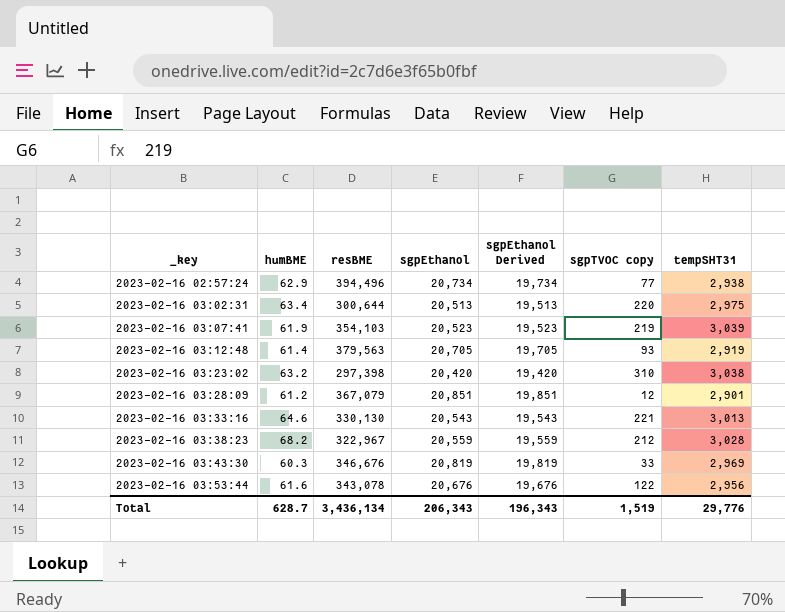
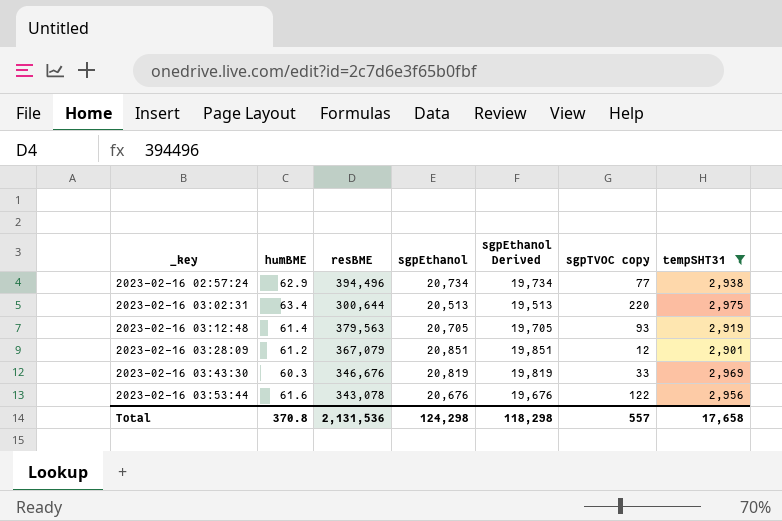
filter: none -> tempSHT31 <= 2,975
Total | humBME: 628.7 -> 370.8
Total | resBME: 3,436,134 -> 2,131,536
Total | sgpEthanol: 206,343 -> 124,298
Total | sgpEthanol Derived: 196,343 -> 118,298
Total | sgpTVOC copy: 1,519 -> 557
Total | tempSHT31: 29,776 -> 17,658

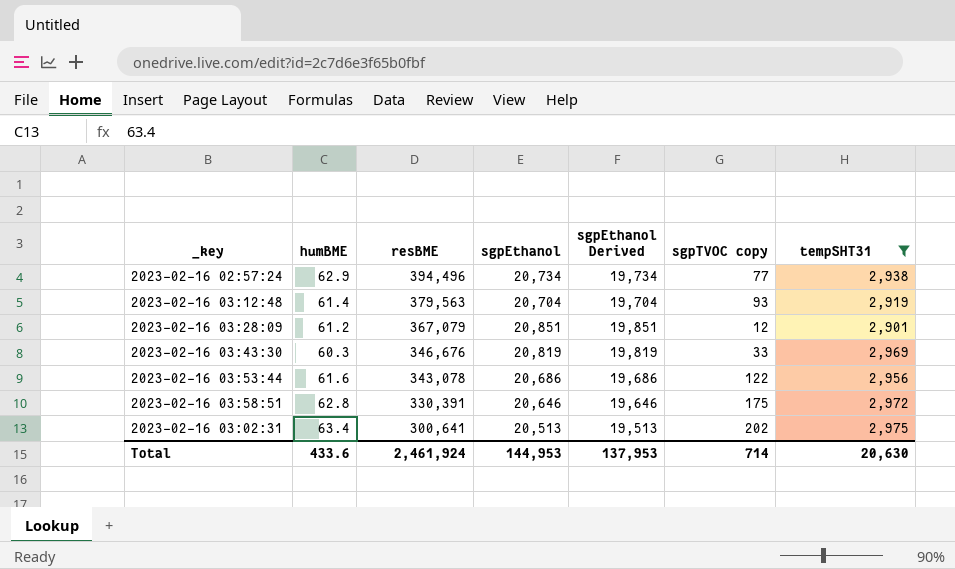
row order: _key ascending -> resBME descending
2023-02-16 03:12:48 | sgpEthanol: 20,705 -> 20,704
2023-02-16 03:12:48 | sgpEthanol Derived: 19,705 -> 19,704
2023-02-16 03:53:44 | sgpEthanol: 20,676 -> 20,686
2023-02-16 03:53:44 | sgpEthanol Derived: 19,676 -> 19,686
row 2023-02-16 03:58:51: none -> 62.8 | 330,391 | 20,646 | 19,646 | 175 | 2,972
2023-02-16 03:02:31 | resBME: 300,644 -> 300,641
2023-02-16 03:02:31 | sgpTVOC copy: 220 -> 202
Total | humBME: 370.8 -> 433.6
Total | resBME: 2,131,536 -> 2,461,924
Total | sgpEthanol: 124,298 -> 144,953
Total | sgpEthanol Derived: 118,298 -> 137,953
Total | sgpTVOC copy: 557 -> 714
Total | tempSHT31: 17,658 -> 20,630

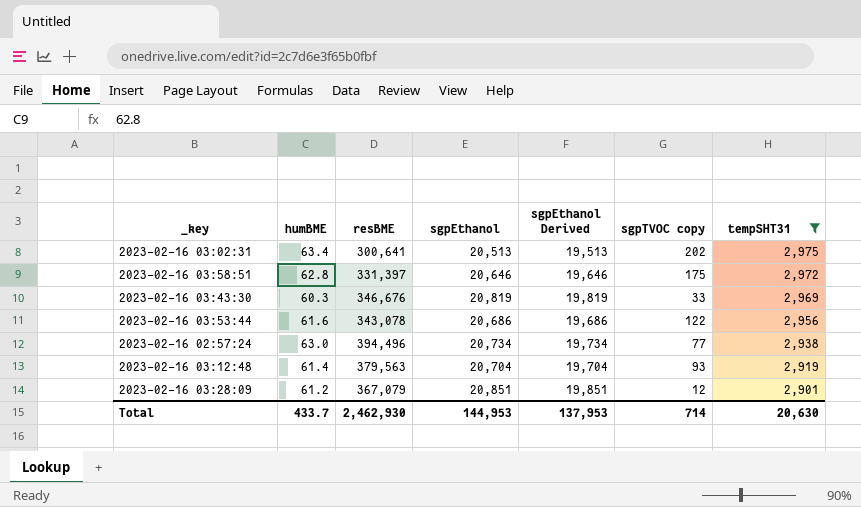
row order: resBME descending -> tempSHT31 descending
2023-02-16 03:58:51 | resBME: 330,391 -> 331,397
2023-02-16 02:57:24 | humBME: 62.9 -> 63.0
Total | humBME: 433.6 -> 433.7
Total | resBME: 2,461,924 -> 2,462,930

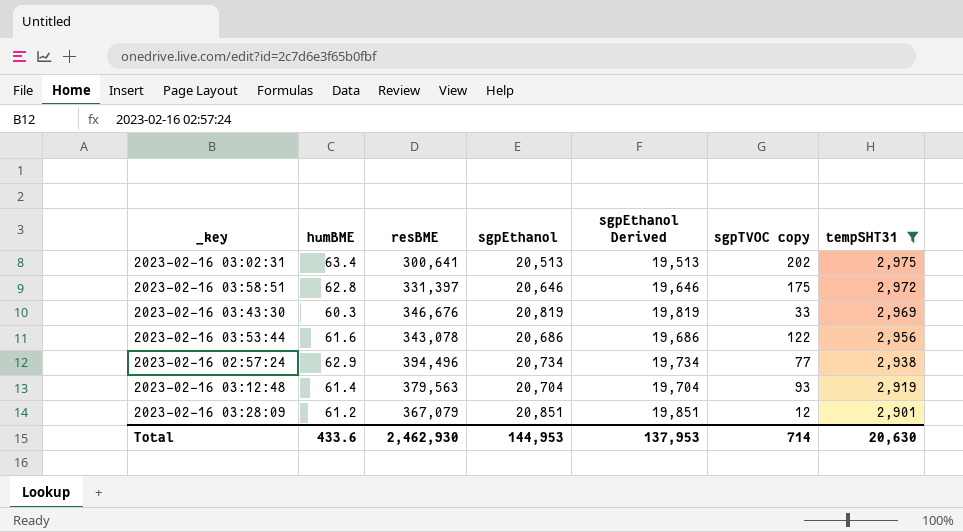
2023-02-16 02:57:24 | humBME: 63.0 -> 62.9
Total | humBME: 433.7 -> 433.6

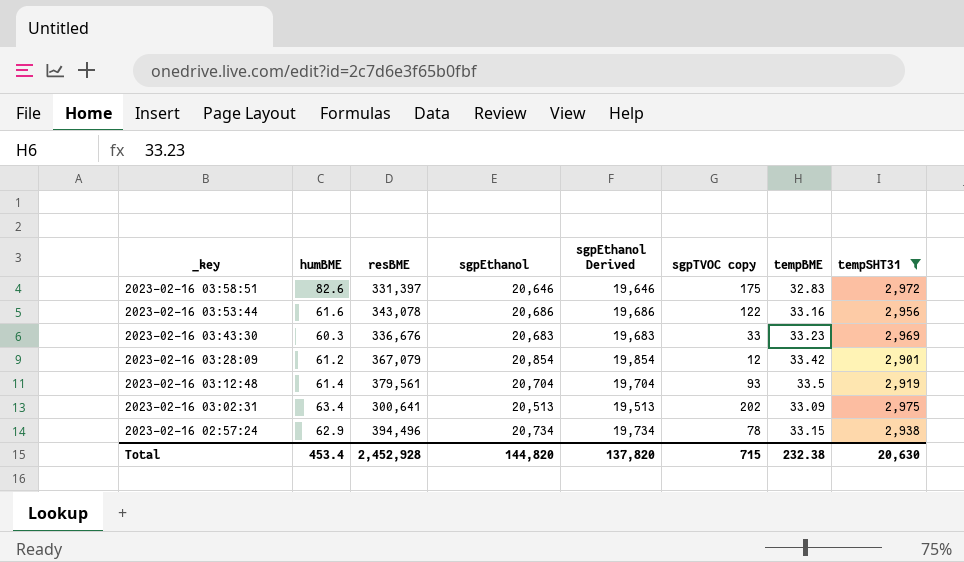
row order: tempSHT31 descending -> _key descending
column tempBME | position: none -> 7
2023-02-16 03:58:51 | humBME: 62.8 -> 82.6
2023-02-16 03:43:30 | resBME: 346,676 -> 336,676
2023-02-16 03:43:30 | sgpEthanol: 20,819 -> 20,683
2023-02-16 03:43:30 | sgpEthanol Derived: 19,819 -> 19,683
2023-02-16 03:28:09 | sgpEthanol: 20,851 -> 20,854
2023-02-16 03:28:09 | sgpEthanol Derived: 19,851 -> 19,854
2023-02-16 03:12:48 | resBME: 379,563 -> 379,561
2023-02-16 02:57:24 | sgpTVOC copy: 77 -> 78
Total | humBME: 433.6 -> 453.4
Total | resBME: 2,462,930 -> 2,452,928
Total | sgpEthanol: 144,953 -> 144,820
Total | sgpEthanol Derived: 137,953 -> 137,820
Total | sgpTVOC copy: 714 -> 715

